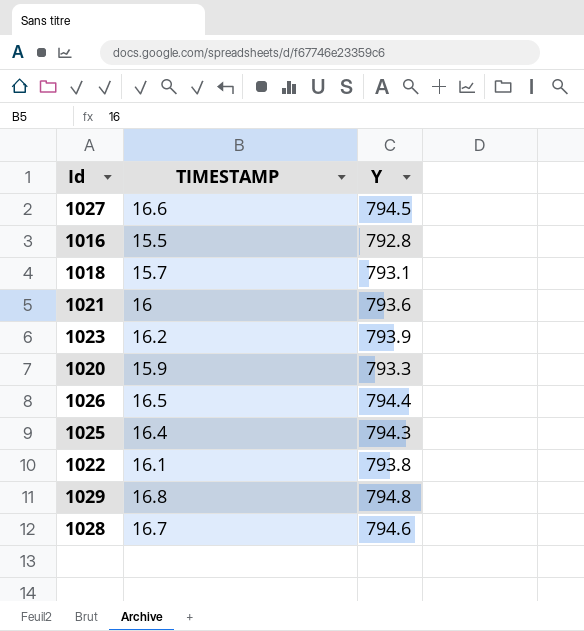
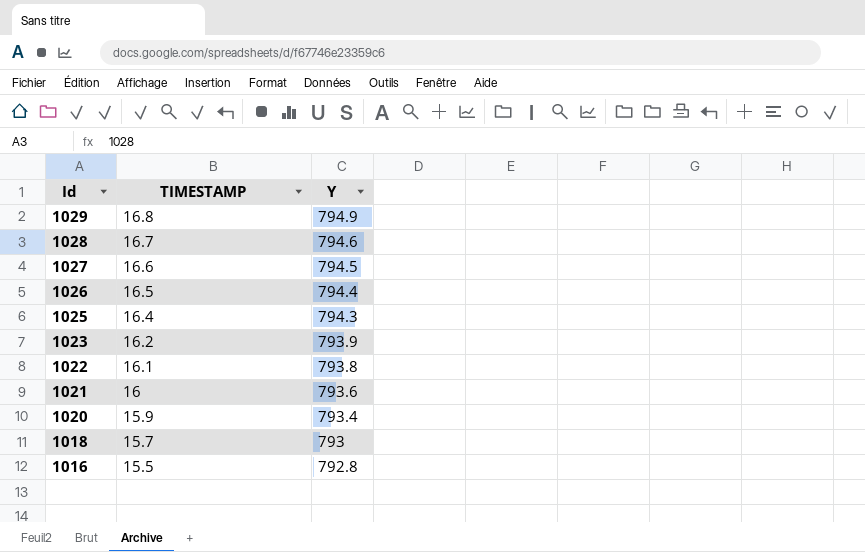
row order: none -> Id descending
1029 | Y: 794.8 -> 794.9
1020 | Y: 793.3 -> 793.4
1018 | Y: 793.1 -> 793

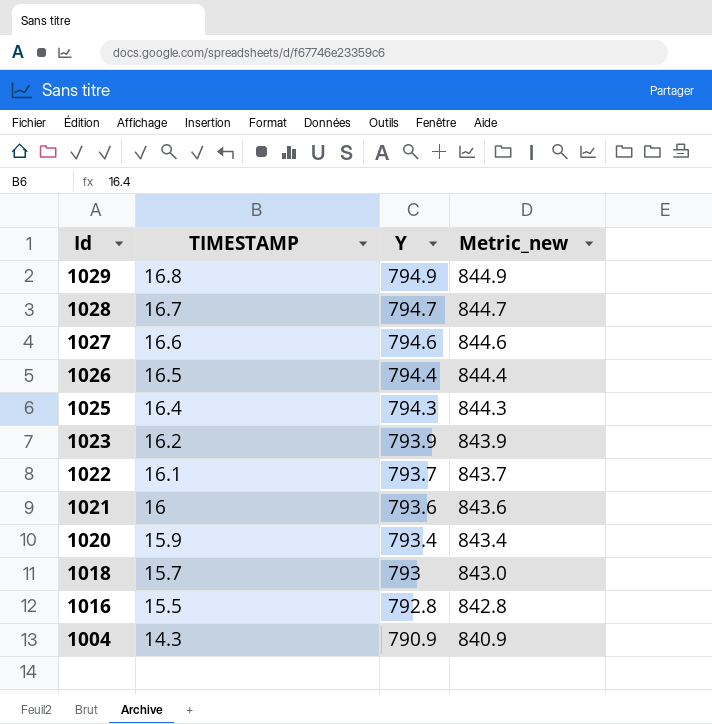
column Metric_new | formula: none -> [Y] + 50
1028 | Y: 794.6 -> 794.7
1027 | Y: 794.5 -> 794.6
1022 | Y: 793.8 -> 793.7
row 1004: none -> 14.3 | 790.9 | 840.9

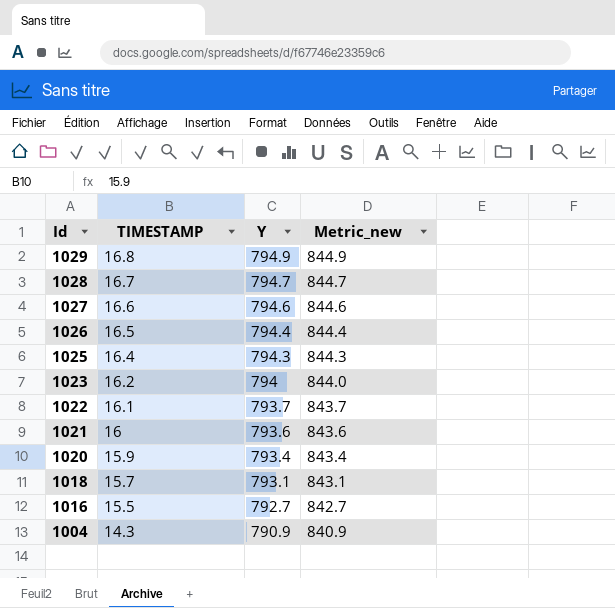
1023 | Y: 793.9 -> 794
1023 | Metric_new: 843.9 -> 844.0
1018 | Y: 793 -> 793.1
1018 | Metric_new: 843.0 -> 843.1
1016 | Y: 792.8 -> 792.7
1016 | Metric_new: 842.8 -> 842.7

